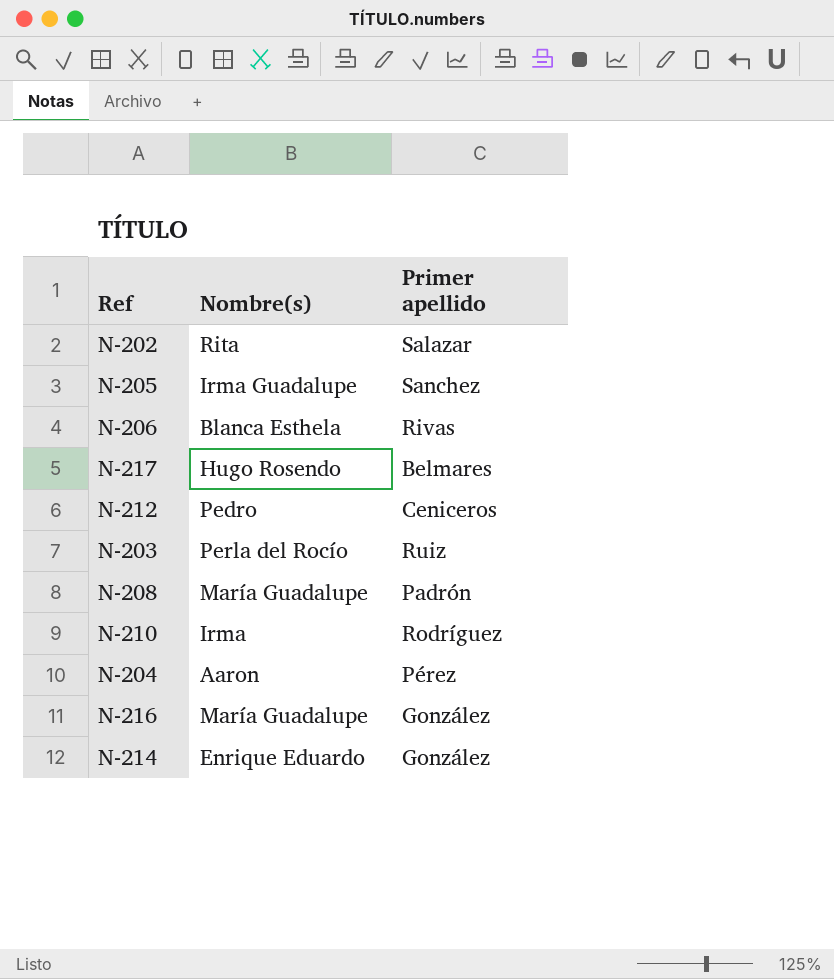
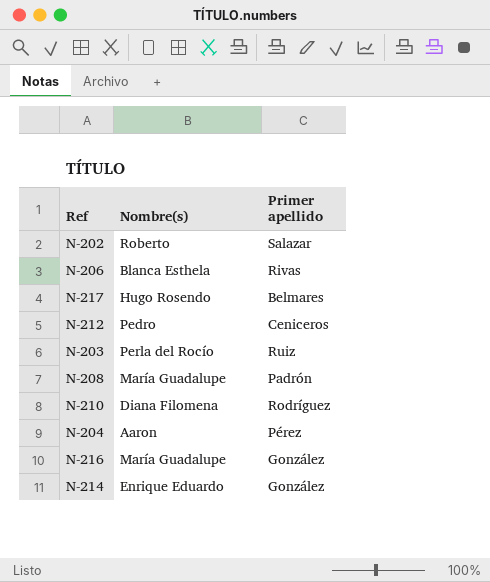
row N-205: Irma Guadalupe | Sanchez -> none
N-202 | Nombre(s): Rita -> Roberto
N-210 | Nombre(s): Irma -> Diana Filomena

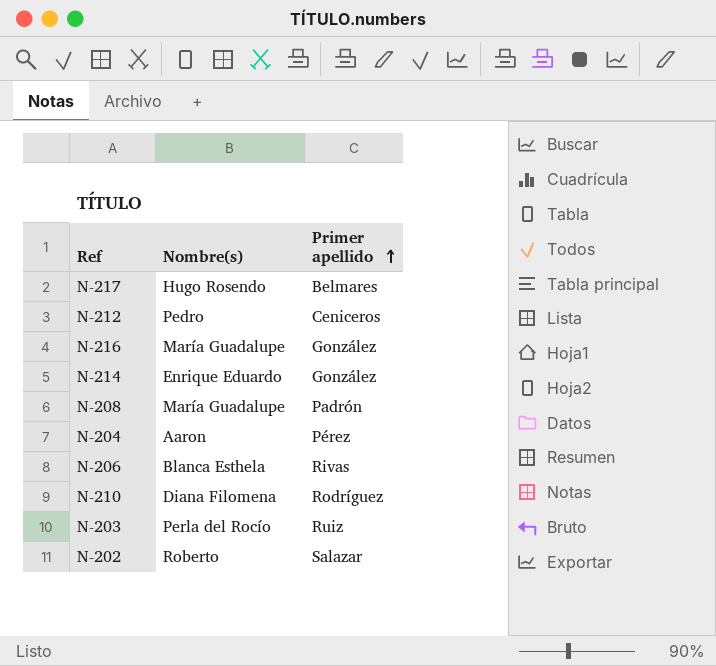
row order: none -> Primer apellido ascending

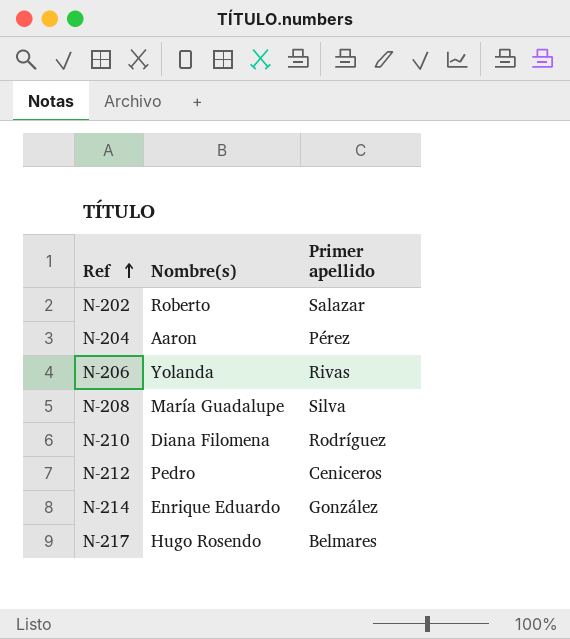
row order: Primer apellido ascending -> Ref ascending
row N-216: María Guadalupe | González -> none
row N-203: Perla del Rocío | Ruiz -> none
N-206 | Nombre(s): Blanca Esthela -> Yolanda
N-208 | Primer apellido: Padrón -> Silva

